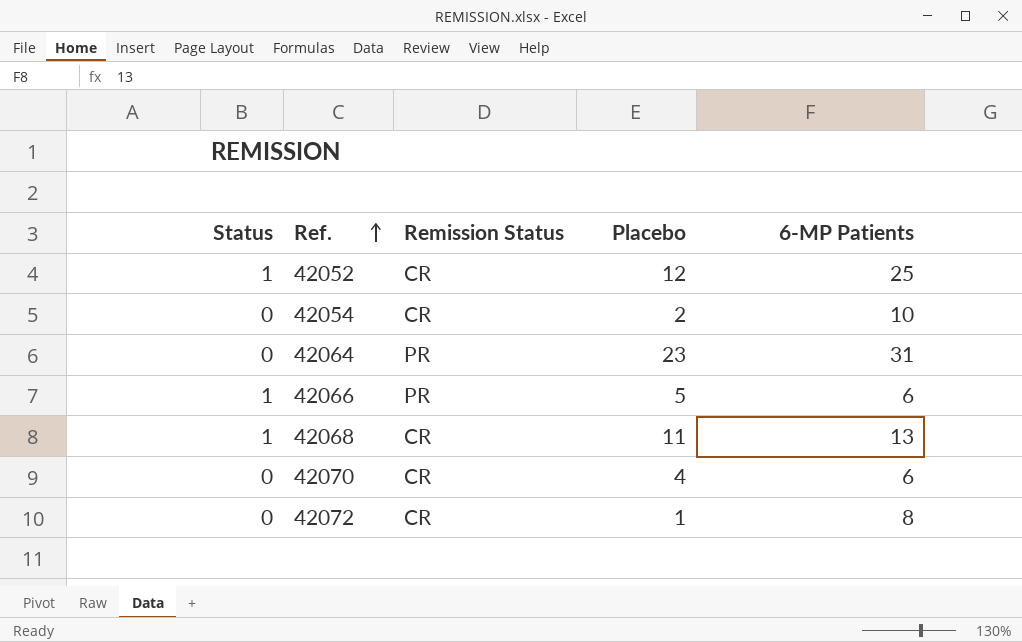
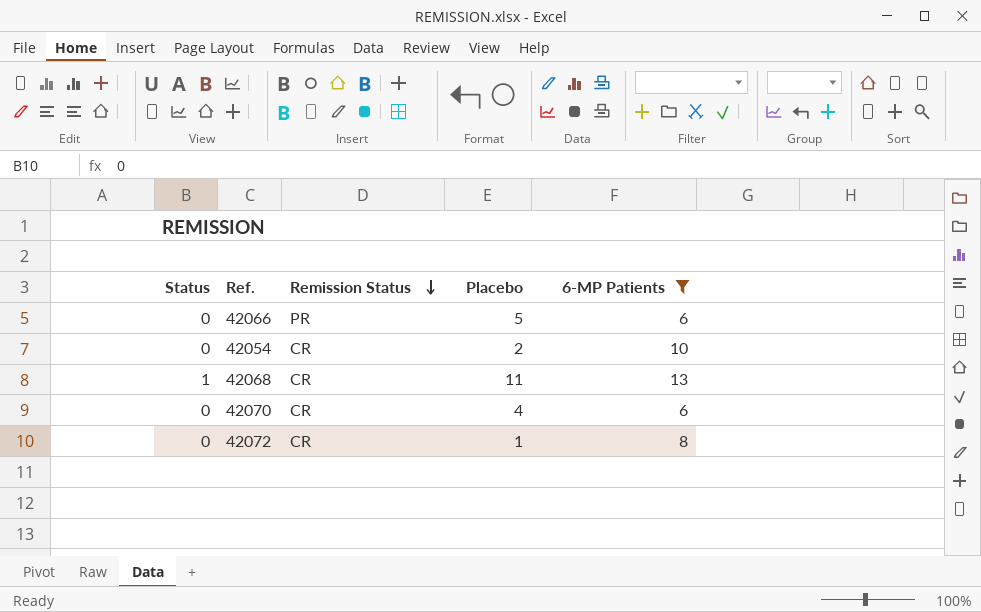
filter: none -> 6-MP Patients <= 13
row order: Ref. ascending -> Remission Status descending
42066 | Status: 1 -> 0

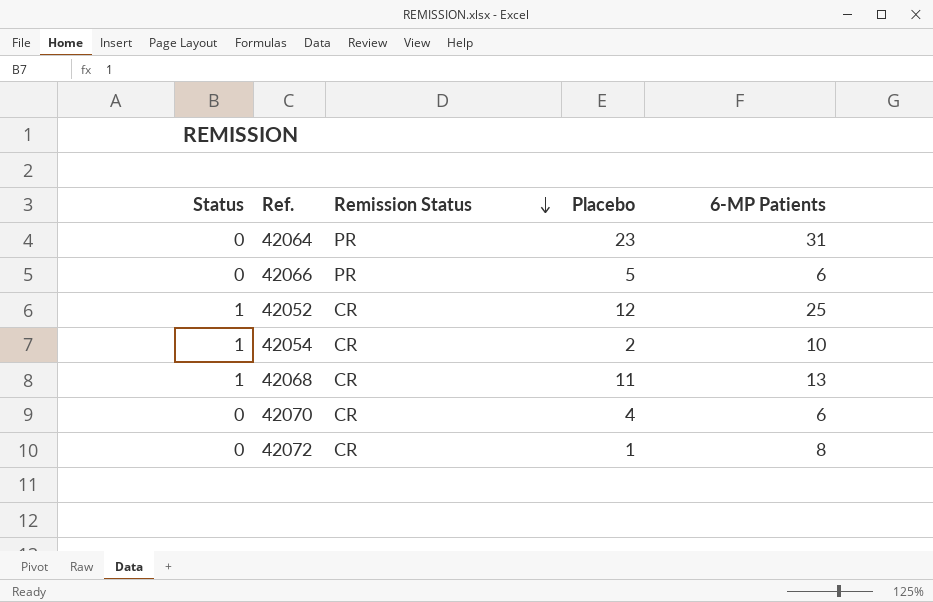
filter: 6-MP Patients <= 13 -> none
42054 | Status: 0 -> 1

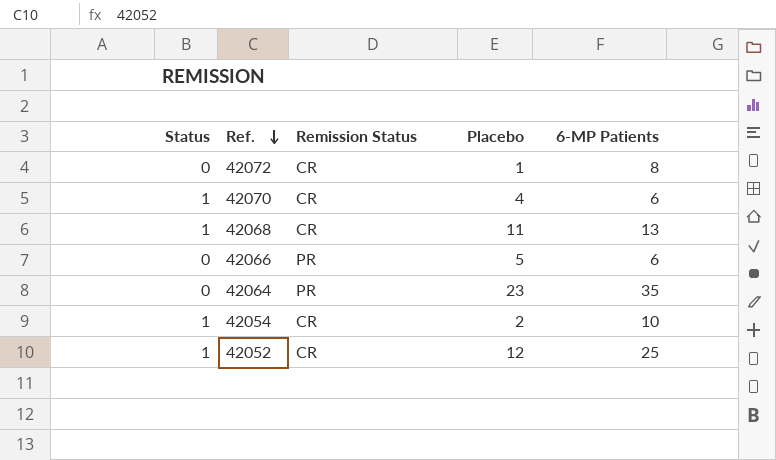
row order: Remission Status descending -> Ref. descending
42070 | Status: 0 -> 1
42064 | 6-MP Patients: 31 -> 35

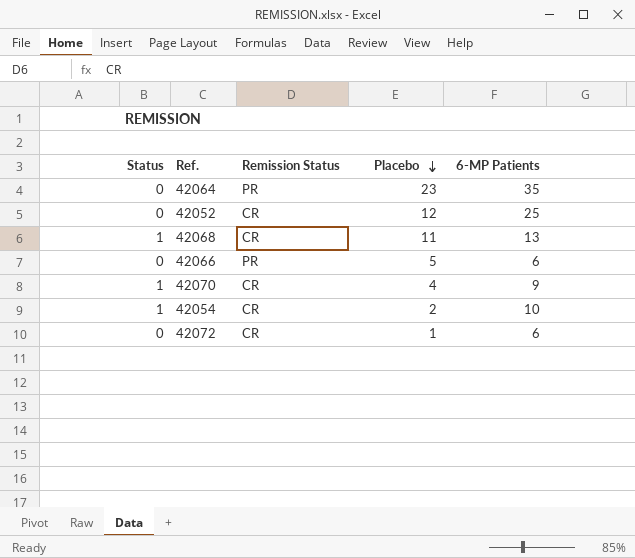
row order: Ref. descending -> Placebo descending
42052 | Status: 1 -> 0
42070 | 6-MP Patients: 6 -> 9
42072 | 6-MP Patients: 8 -> 6

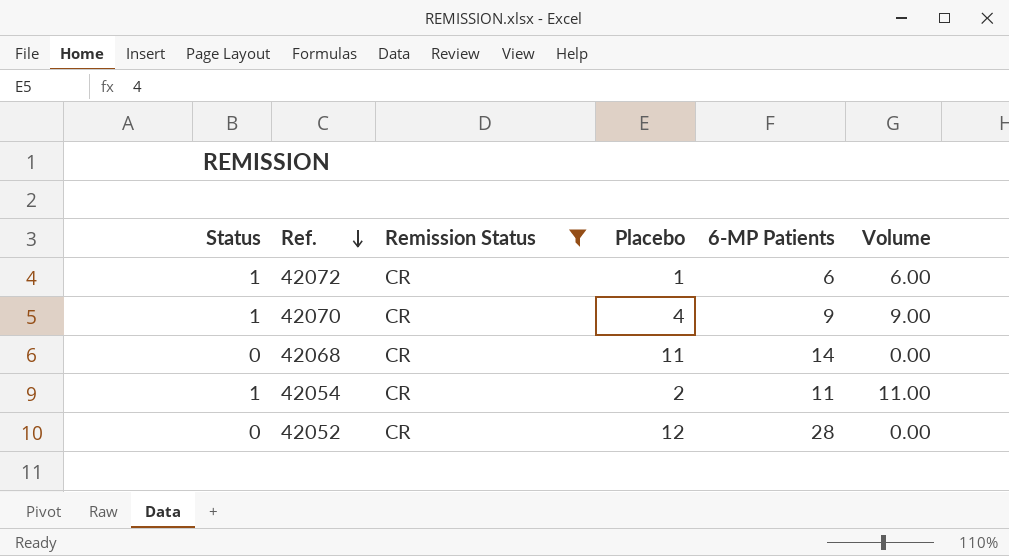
filter: none -> Remission Status = CR
row order: Placebo descending -> Ref. descending
column Volume | formula: none -> [Status] * [6-MP Patients]
42072 | Status: 0 -> 1
42068 | Status: 1 -> 0
42068 | 6-MP Patients: 13 -> 14
42054 | 6-MP Patients: 10 -> 11
42052 | 6-MP Patients: 25 -> 28

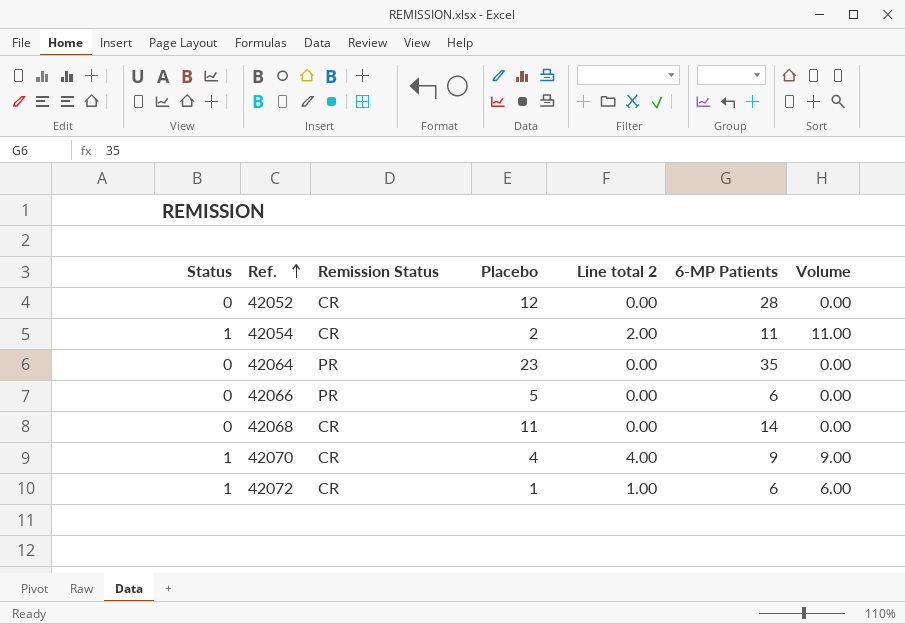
filter: Remission Status = CR -> none
row order: Ref. descending -> Ref. ascending
column Line total 2 | formula: none -> [Status] * [Placebo]

